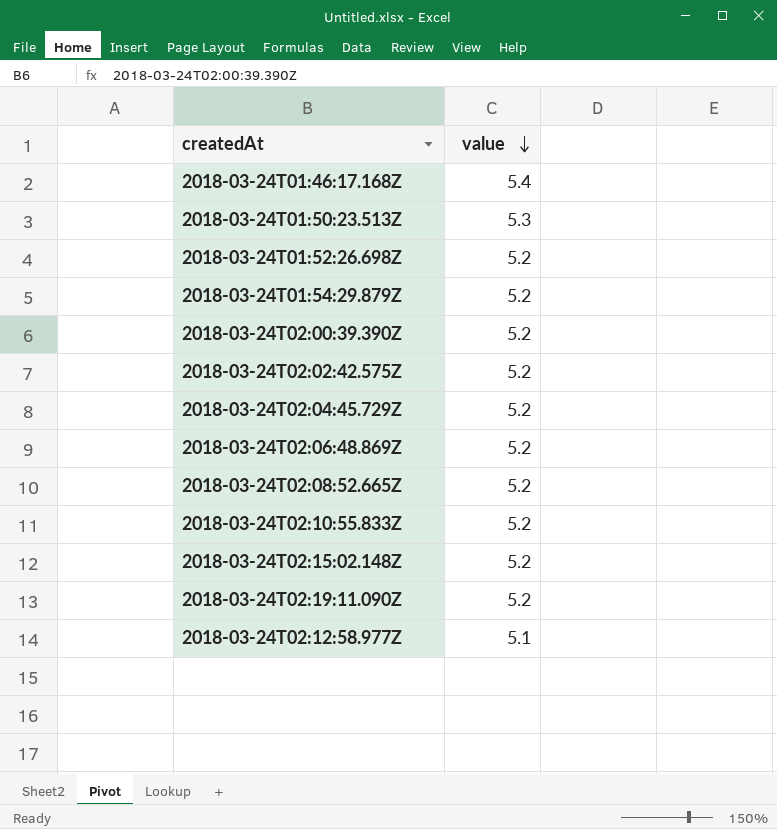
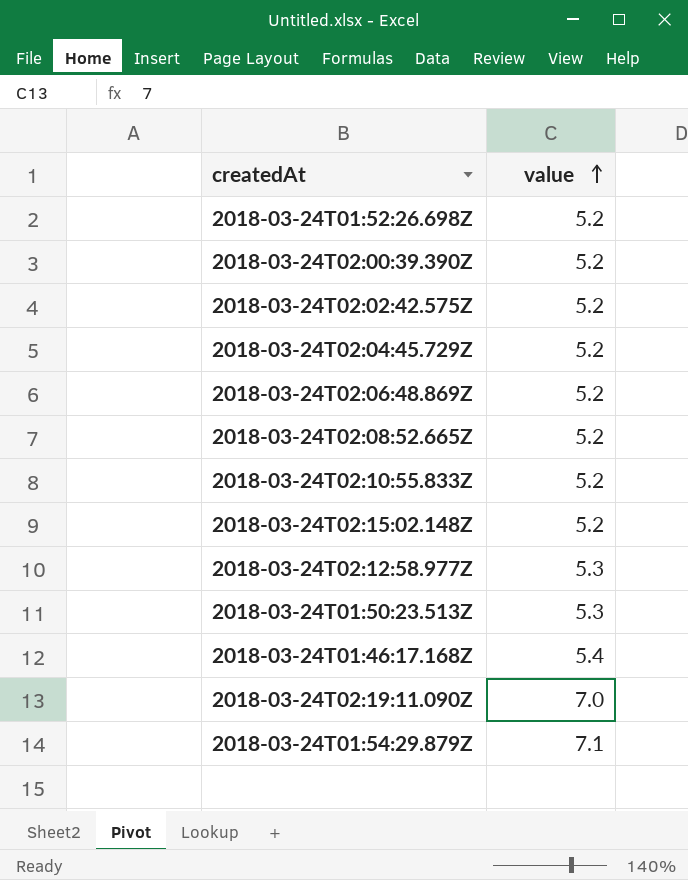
row order: value descending -> value ascending
2018-03-24T02:12:58.977Z | value: 5.1 -> 5.3
2018-03-24T02:19:11.090Z | value: 5.2 -> 7.0
2018-03-24T01:54:29.879Z | value: 5.2 -> 7.1

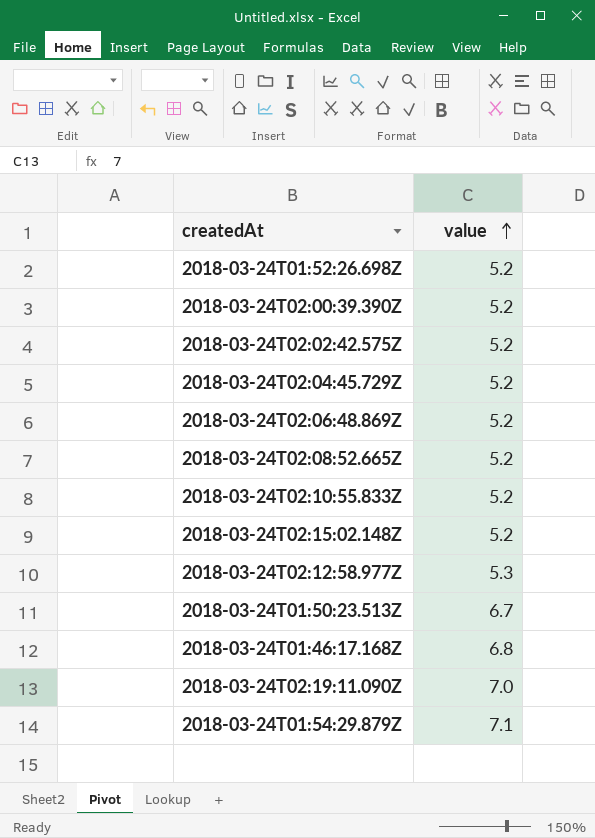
2018-03-24T01:50:23.513Z | value: 5.3 -> 6.7
2018-03-24T01:46:17.168Z | value: 5.4 -> 6.8

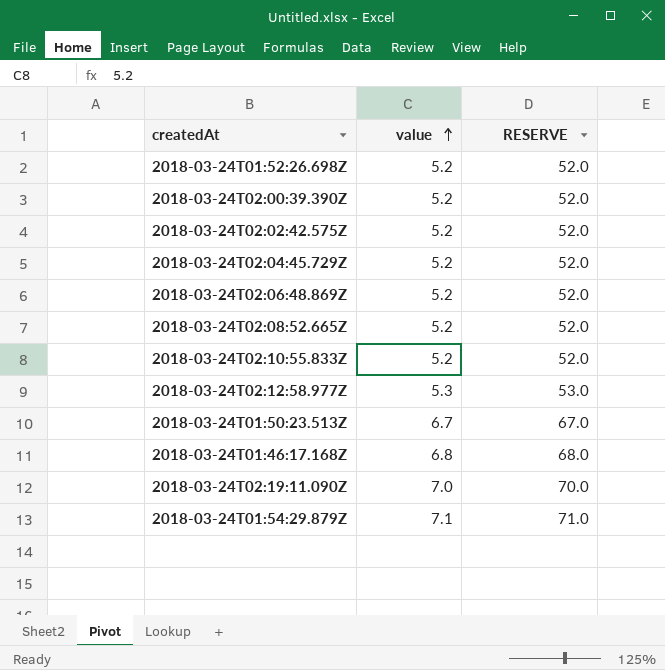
column RESERVE | formula: none -> [value] * 10
row 2018-03-24T02:15:02.148Z: 5.2 -> none

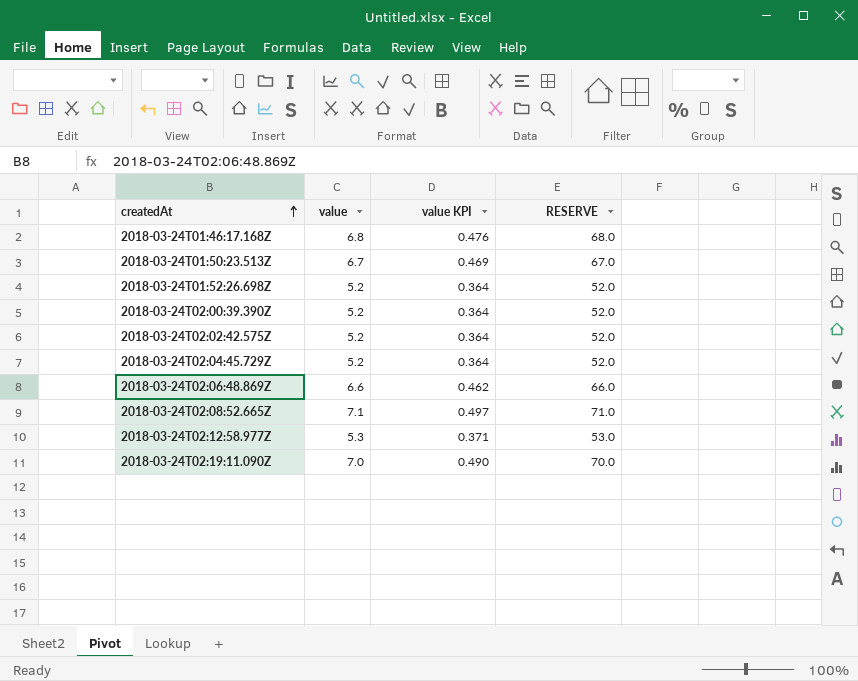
row order: value ascending -> createdAt ascending
column value KPI | formula: none -> [value] * 0.07
row 2018-03-24T02:10:55.833Z: 5.2 | 52.0 -> none
row 2018-03-24T01:54:29.879Z: 7.1 | 71.0 -> none
2018-03-24T02:06:48.869Z | value: 5.2 -> 6.6
2018-03-24T02:06:48.869Z | RESERVE: 52.0 -> 66.0
2018-03-24T02:08:52.665Z | value: 5.2 -> 7.1
2018-03-24T02:08:52.665Z | RESERVE: 52.0 -> 71.0

